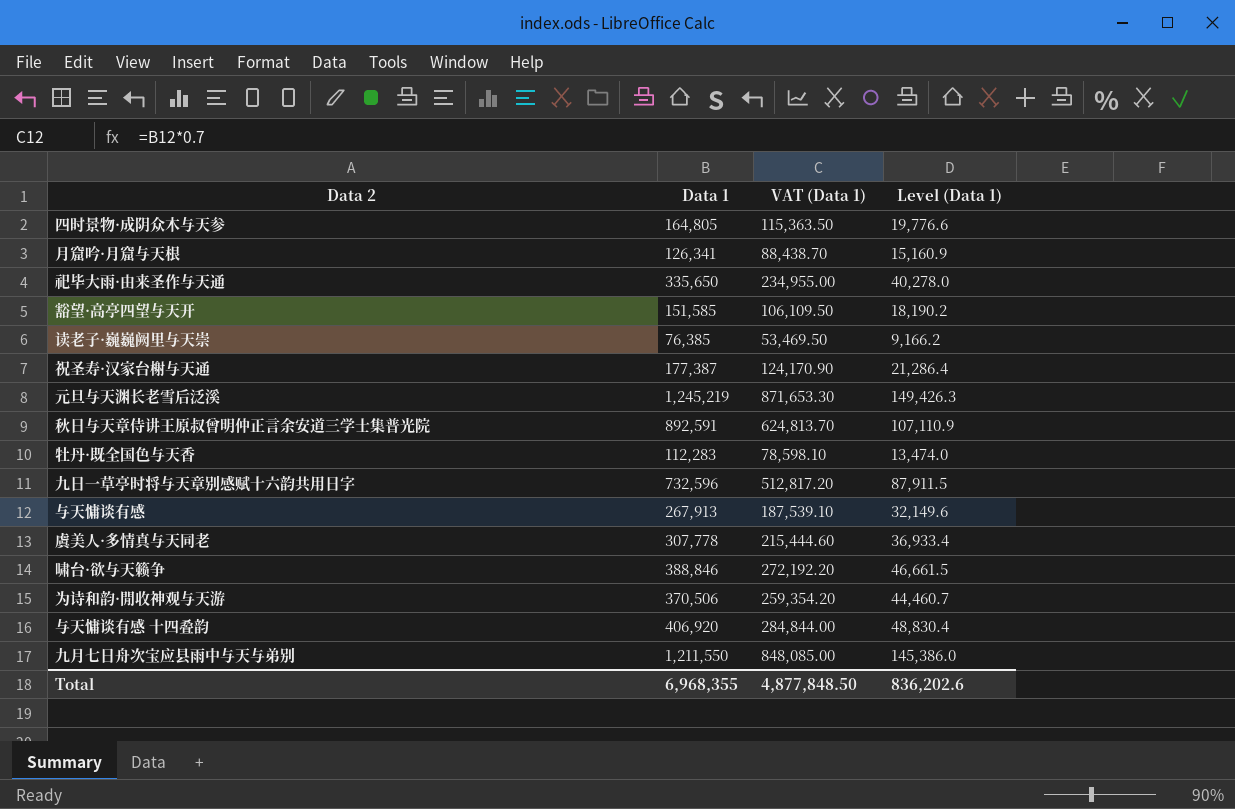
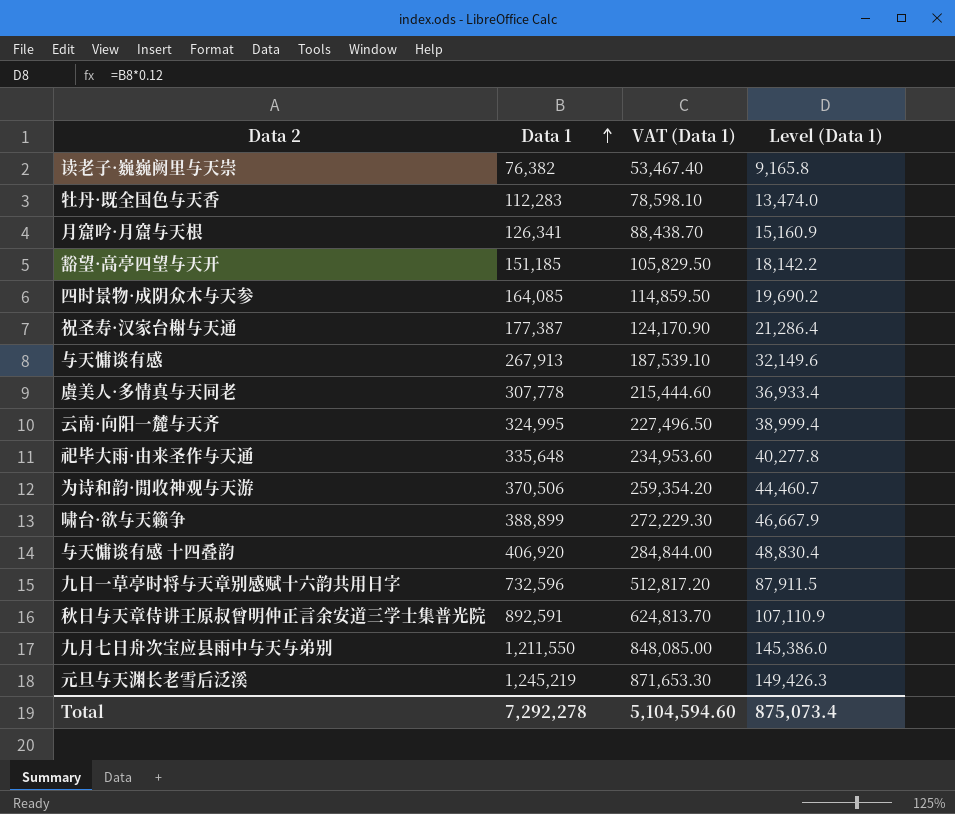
row order: none -> Data 1 ascending
读老子·巍巍阙里与天崇 | Data 1: 76,385 -> 76,382
读老子·巍巍阙里与天崇 | VAT (Data 1): 53,469.50 -> 53,467.40
读老子·巍巍阙里与天崇 | Level (Data 1): 9,166.2 -> 9,165.8
豁望·高亭四望与天开 | Data 1: 151,585 -> 151,185
豁望·高亭四望与天开 | VAT (Data 1): 106,109.50 -> 105,829.50
豁望·高亭四望与天开 | Level (Data 1): 18,190.2 -> 18,142.2
四时景物·成阴众木与天参 | Data 1: 164,805 -> 164,085
四时景物·成阴众木与天参 | VAT (Data 1): 115,363.50 -> 114,859.50
四时景物·成阴众木与天参 | Level (Data 1): 19,776.6 -> 19,690.2
row 云南·向阳一麓与天齐: none -> 324,995 | 227,496.50 | 38,999.4
祀毕大雨·由来圣作与天通 | Data 1: 335,650 -> 335,648
祀毕大雨·由来圣作与天通 | VAT (Data 1): 234,955.00 -> 234,953.60
祀毕大雨·由来圣作与天通 | Level (Data 1): 40,278.0 -> 40,277.8
啸台·欲与天籁争 | Data 1: 388,846 -> 388,899
啸台·欲与天籁争 | VAT (Data 1): 272,192.20 -> 272,229.30
啸台·欲与天籁争 | Level (Data 1): 46,661.5 -> 46,667.9
Total | Data 1: 6,968,355 -> 7,292,278
Total | VAT (Data 1): 4,877,848.50 -> 5,104,594.60
Total | Level (Data 1): 836,202.6 -> 875,073.4

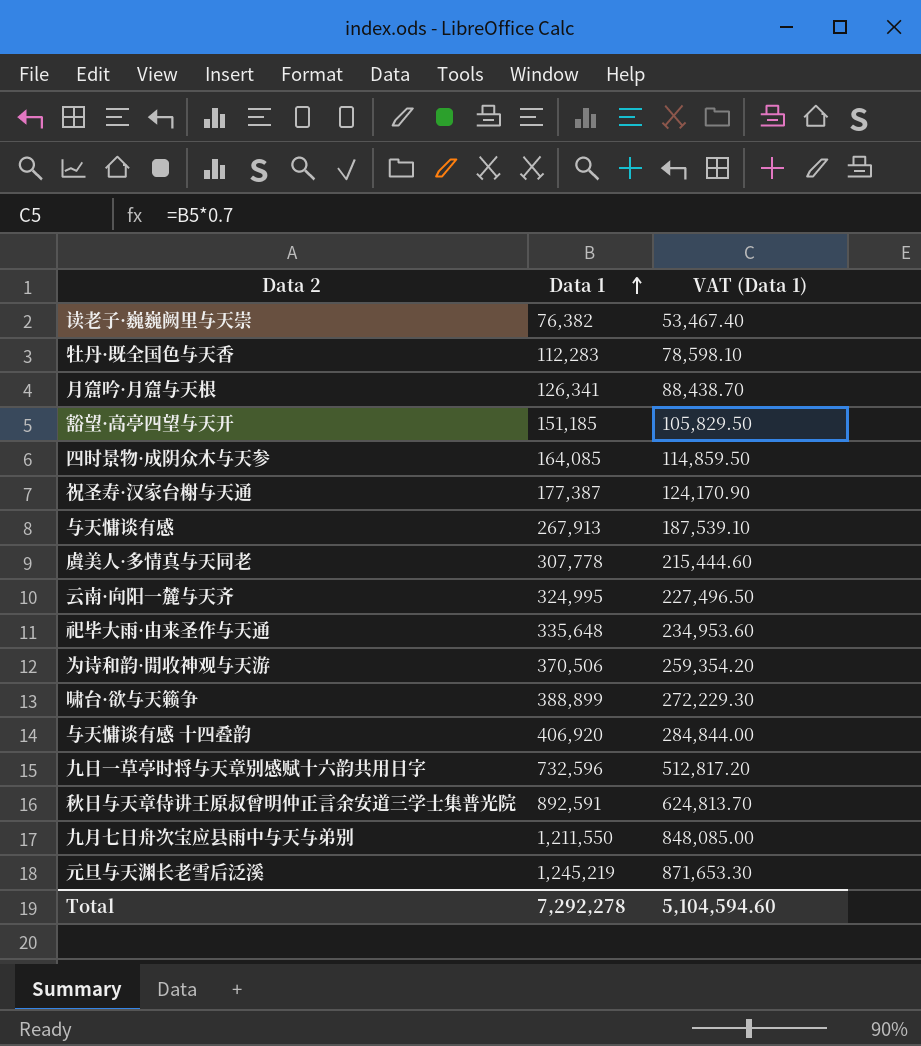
column Level (Data 1) | formula: [Data 1] * 0.12 -> none

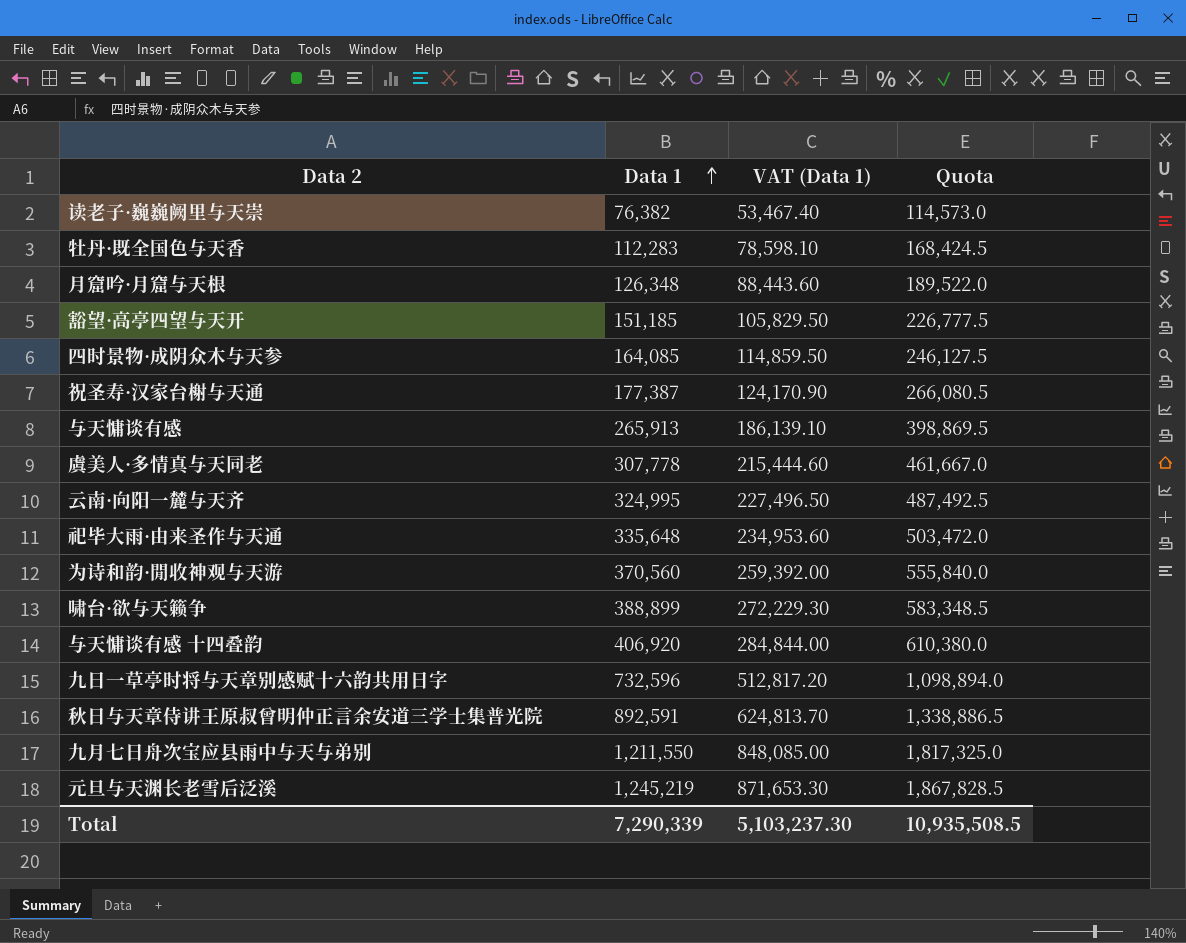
column Quota | formula: none -> [Data 1] * 1.5
月窟吟·月窟与天根 | Data 1: 126,341 -> 126,348
月窟吟·月窟与天根 | VAT (Data 1): 88,438.70 -> 88,443.60
与天慵谈有感 | Data 1: 267,913 -> 265,913
与天慵谈有感 | VAT (Data 1): 187,539.10 -> 186,139.10
为诗和韵·閒收神观与天游 | Data 1: 370,506 -> 370,560
为诗和韵·閒收神观与天游 | VAT (Data 1): 259,354.20 -> 259,392.00
Total | Data 1: 7,292,278 -> 7,290,339
Total | VAT (Data 1): 5,104,594.60 -> 5,103,237.30

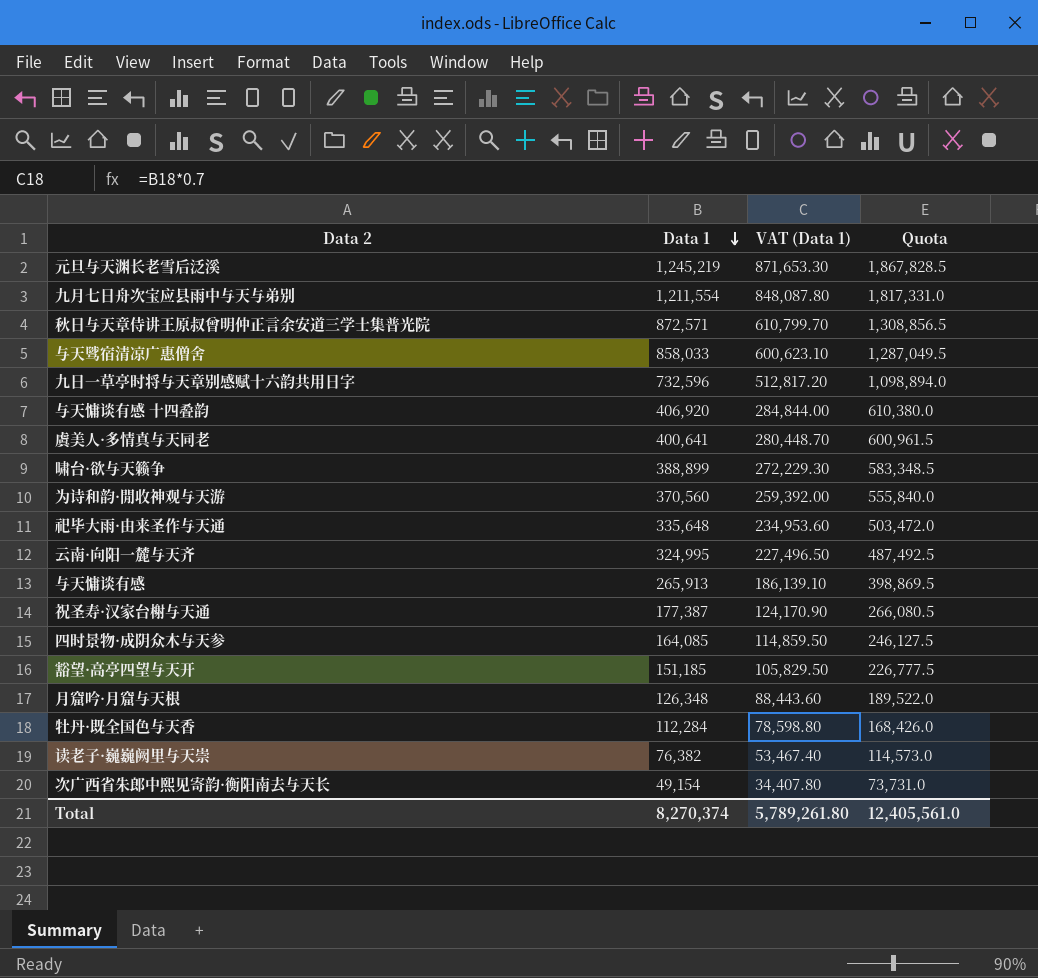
row order: Data 1 ascending -> Data 1 descending
九月七日舟次宝应县雨中与天与弟别 | Data 1: 1,211,550 -> 1,211,554
九月七日舟次宝应县雨中与天与弟别 | VAT (Data 1): 848,085.00 -> 848,087.80
九月七日舟次宝应县雨中与天与弟别 | Quota: 1,817,325.0 -> 1,817,331.0
秋日与天章侍讲王原叔曾明仲正言余安道三学士集普光院 | Data 1: 892,591 -> 872,571
秋日与天章侍讲王原叔曾明仲正言余安道三学士集普光院 | VAT (Data 1): 624,813.70 -> 610,799.70
秋日与天章侍讲王原叔曾明仲正言余安道三学士集普光院 | Quota: 1,338,886.5 -> 1,308,856.5
row 与天骘宿清凉广惠僧舍: none -> 858,033 | 600,623.10 | 1,287,049.5
虞美人·多情真与天同老 | Data 1: 307,778 -> 400,641
虞美人·多情真与天同老 | VAT (Data 1): 215,444.60 -> 280,448.70
虞美人·多情真与天同老 | Quota: 461,667.0 -> 600,961.5
牡丹·既全国色与天香 | Data 1: 112,283 -> 112,284
牡丹·既全国色与天香 | VAT (Data 1): 78,598.10 -> 78,598.80
牡丹·既全国色与天香 | Quota: 168,424.5 -> 168,426.0
row 次广西省朱郎中熙见寄韵·衡阳南去与天长: none -> 49,154 | 34,407.80 | 73,731.0
Total | Data 1: 7,290,339 -> 8,270,374
Total | VAT (Data 1): 5,103,237.30 -> 5,789,261.80
Total | Quota: 10,935,508.5 -> 12,405,561.0

